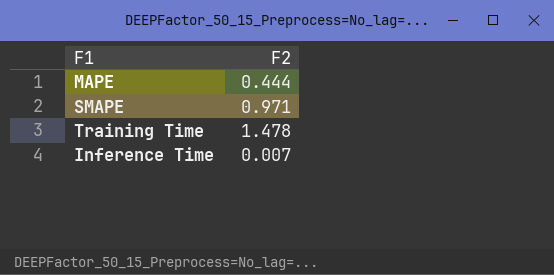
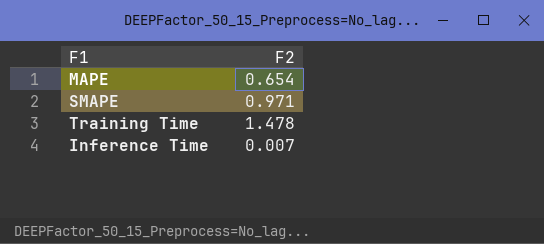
MAPE | F2: 0.444 -> 0.654

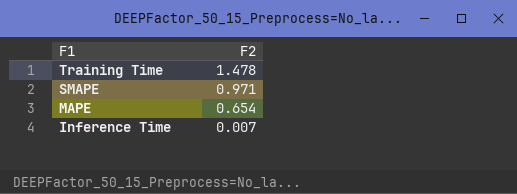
row order: none -> F1 descending

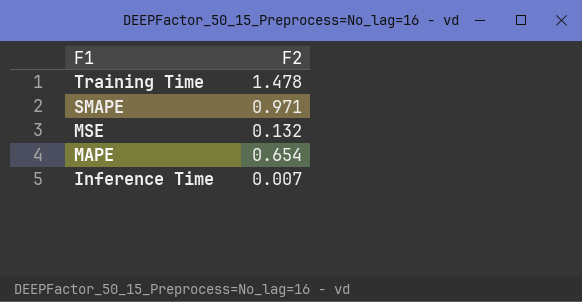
row MSE: none -> 0.132

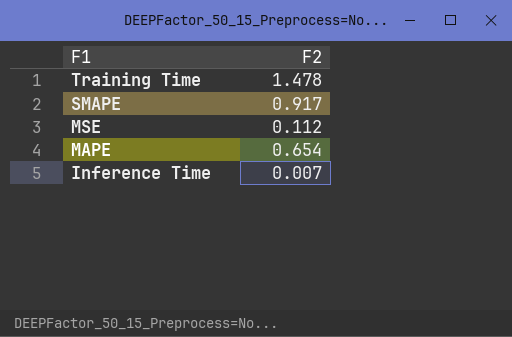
SMAPE | F2: 0.971 -> 0.917
MSE | F2: 0.132 -> 0.112

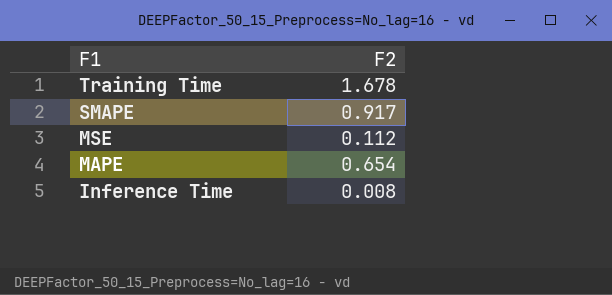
Training Time | F2: 1.478 -> 1.678
Inference Time | F2: 0.007 -> 0.008

